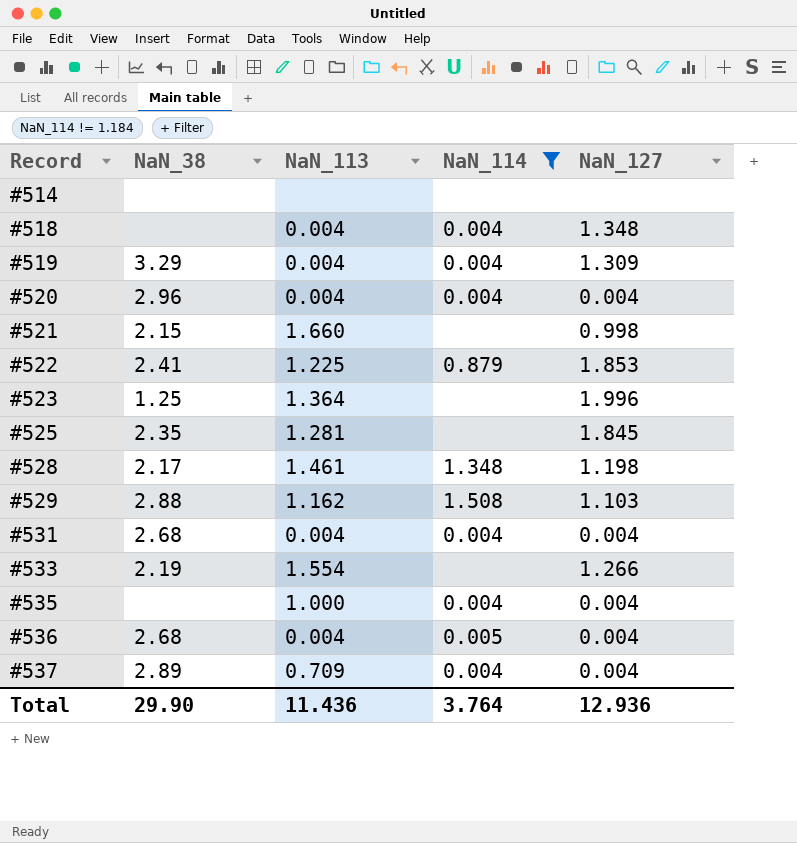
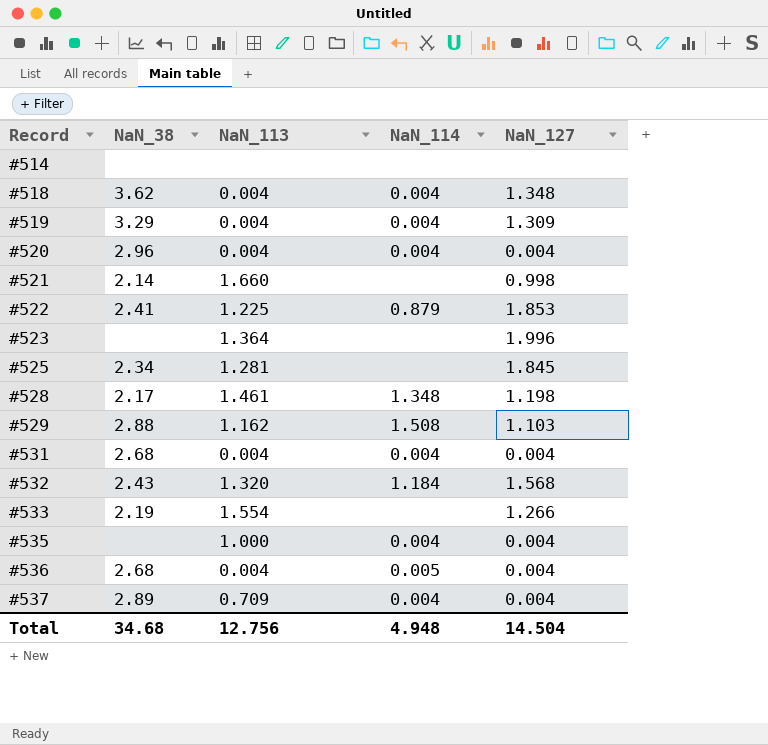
filter: NaN_114 != 1.184 -> none
#518 | NaN_38: none -> 3.62
#521 | NaN_38: 2.15 -> 2.14
#523 | NaN_38: 1.25 -> none
#525 | NaN_38: 2.35 -> 2.34
Total | NaN_38: 29.90 -> 34.68
Total | NaN_113: 11.436 -> 12.756
Total | NaN_114: 3.764 -> 4.948
Total | NaN_127: 12.936 -> 14.504

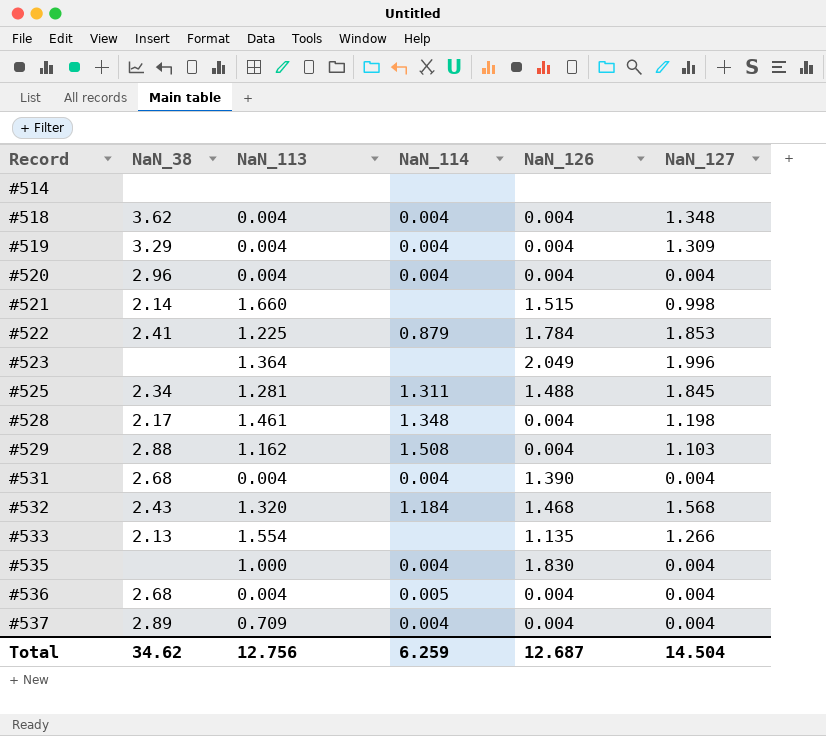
column NaN_126 | position: none -> 5
#525 | NaN_114: none -> 1.311
#533 | NaN_38: 2.19 -> 2.13
Total | NaN_38: 34.68 -> 34.62
Total | NaN_114: 4.948 -> 6.259

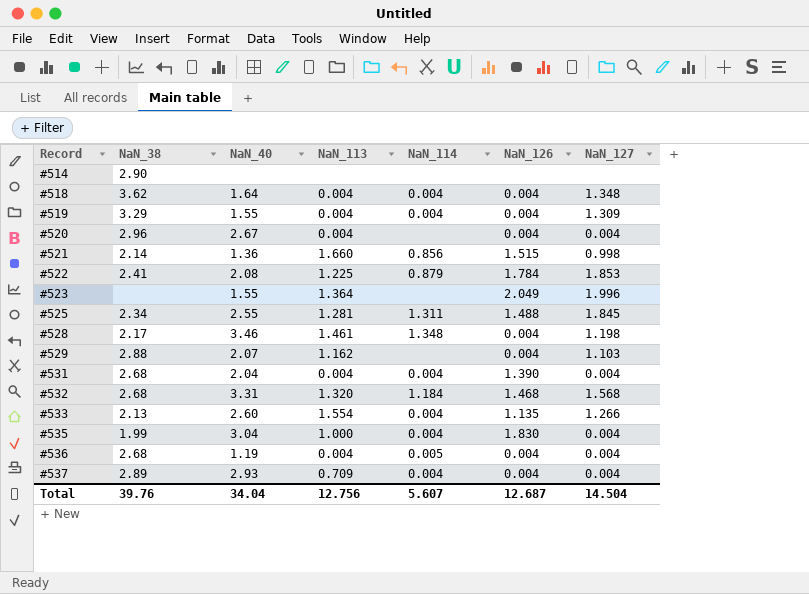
column NaN_40 | position: none -> 3
#514 | NaN_38: none -> 2.90
#520 | NaN_114: 0.004 -> none
#521 | NaN_114: none -> 0.856
#529 | NaN_114: 1.508 -> none
#532 | NaN_38: 2.43 -> 2.68
#533 | NaN_114: none -> 0.004
#535 | NaN_38: none -> 1.99
Total | NaN_38: 34.62 -> 39.76
Total | NaN_114: 6.259 -> 5.607

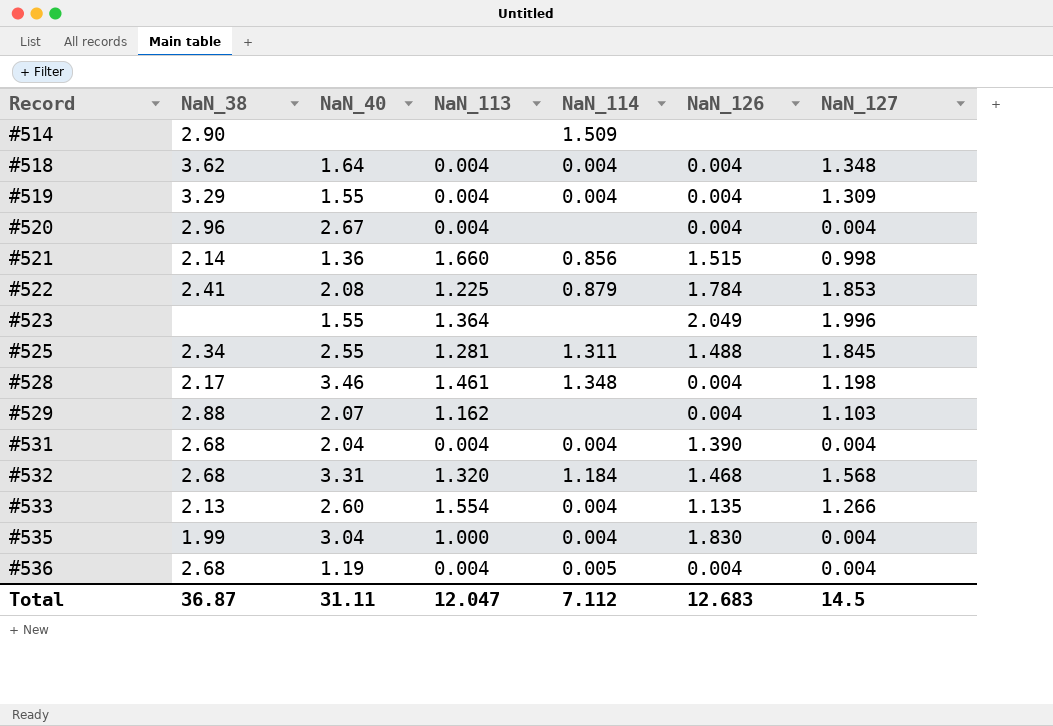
row #537: 2.89 | 2.93 | 0.709 | 0.004 | 0.004 | 0.004 -> none
#514 | NaN_114: none -> 1.509
Total | NaN_38: 39.76 -> 36.87
Total | NaN_40: 34.04 -> 31.11
Total | NaN_113: 12.756 -> 12.047
Total | NaN_114: 5.607 -> 7.112
Total | NaN_126: 12.687 -> 12.683
Total | NaN_127: 14.504 -> 14.5

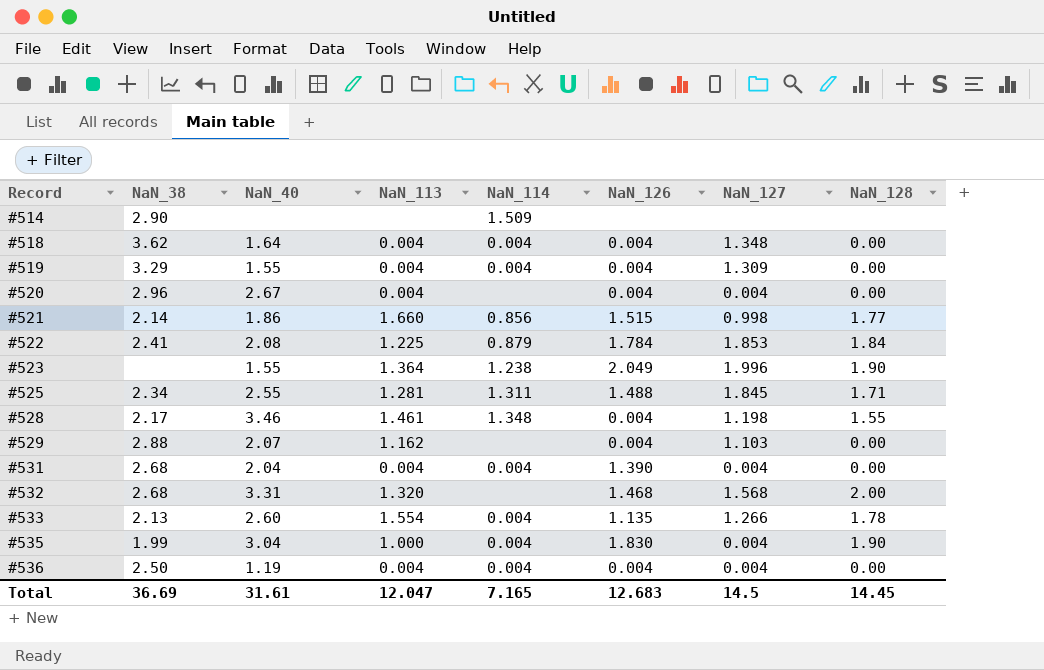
column NaN_128 | position: none -> 8
#521 | NaN_40: 1.36 -> 1.86
#523 | NaN_114: none -> 1.238
#532 | NaN_114: 1.184 -> none
#536 | NaN_38: 2.68 -> 2.50
#536 | NaN_114: 0.005 -> 0.004
Total | NaN_38: 36.87 -> 36.69
Total | NaN_40: 31.11 -> 31.61
Total | NaN_114: 7.112 -> 7.165

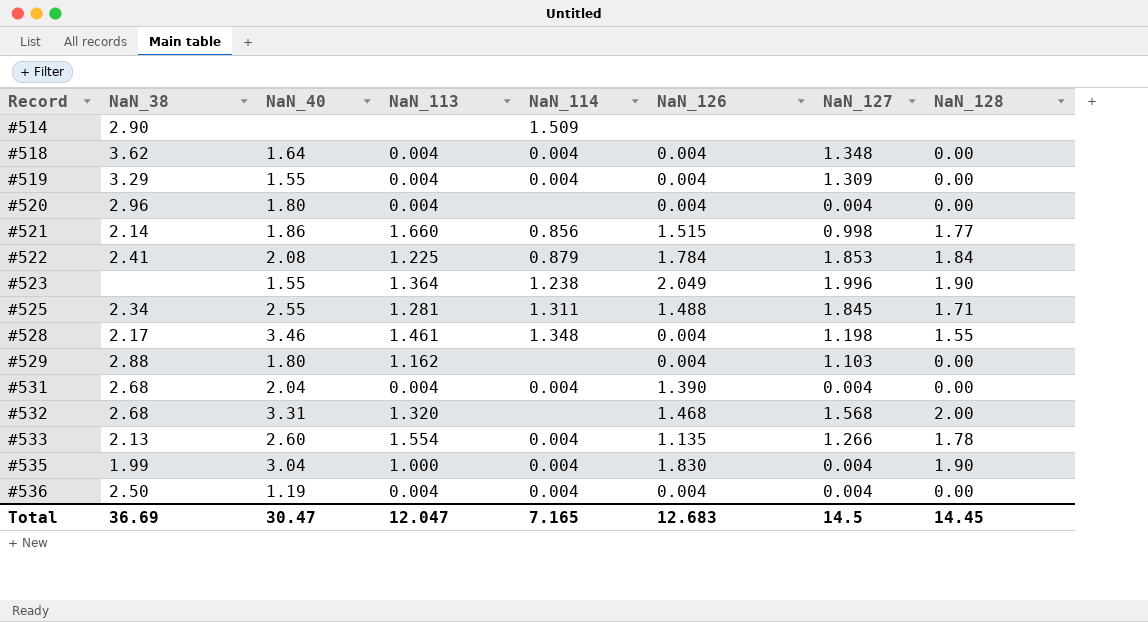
#520 | NaN_40: 2.67 -> 1.80
#529 | NaN_40: 2.07 -> 1.80
Total | NaN_40: 31.61 -> 30.47

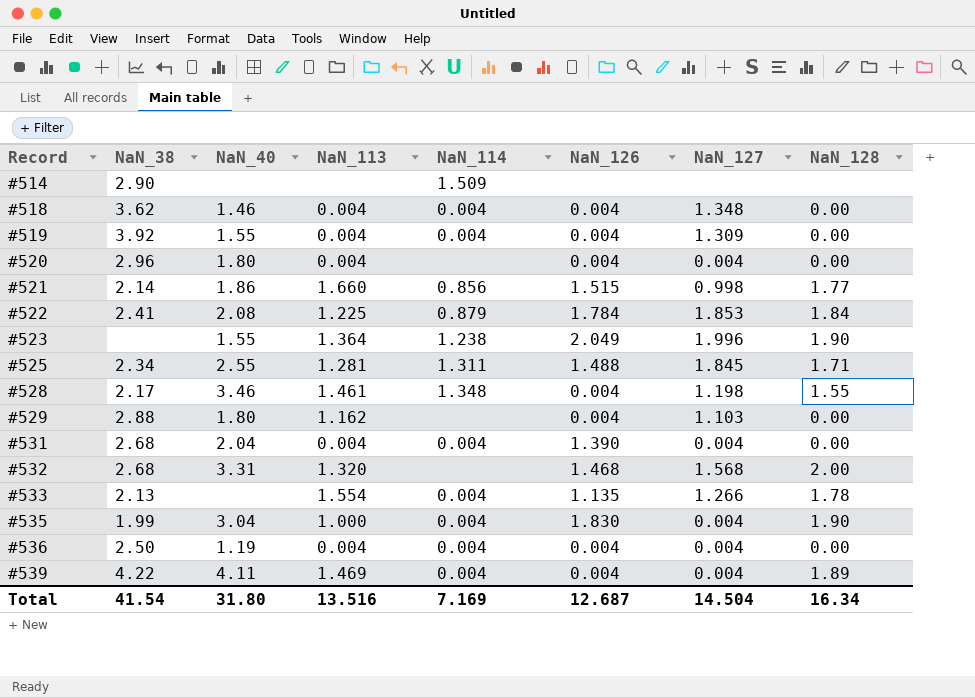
#518 | NaN_40: 1.64 -> 1.46
#519 | NaN_38: 3.29 -> 3.92
#533 | NaN_40: 2.60 -> none
row #539: none -> 4.22 | 4.11 | 1.469 | 0.004 | 0.004 | 0.004 | 1.89
Total | NaN_38: 36.69 -> 41.54
Total | NaN_40: 30.47 -> 31.80
Total | NaN_113: 12.047 -> 13.516
Total | NaN_114: 7.165 -> 7.169
Total | NaN_126: 12.683 -> 12.687
Total | NaN_127: 14.5 -> 14.504
Total | NaN_128: 14.45 -> 16.34

